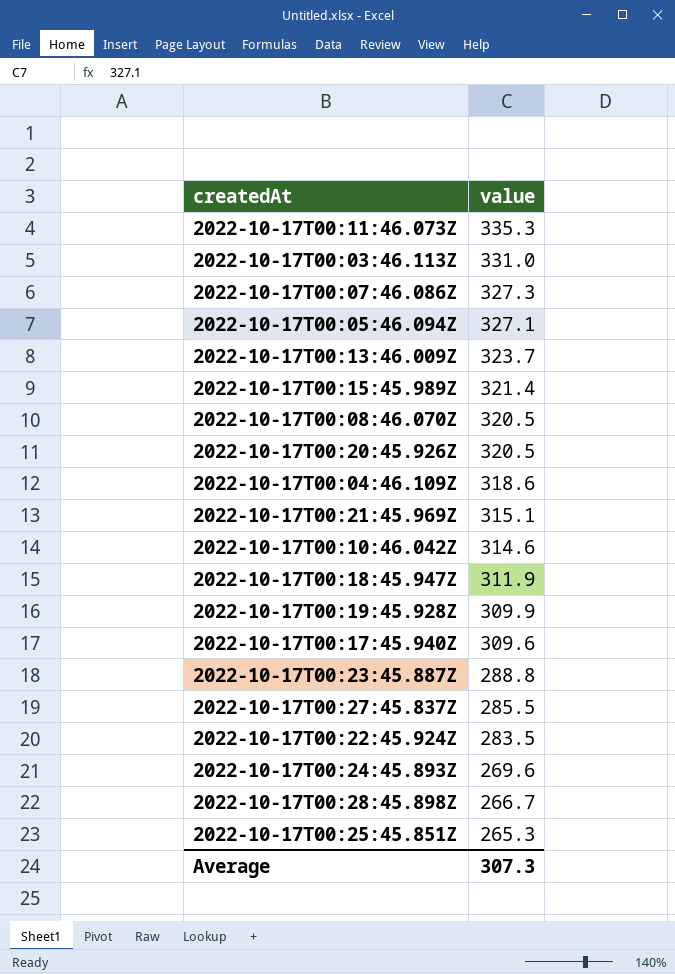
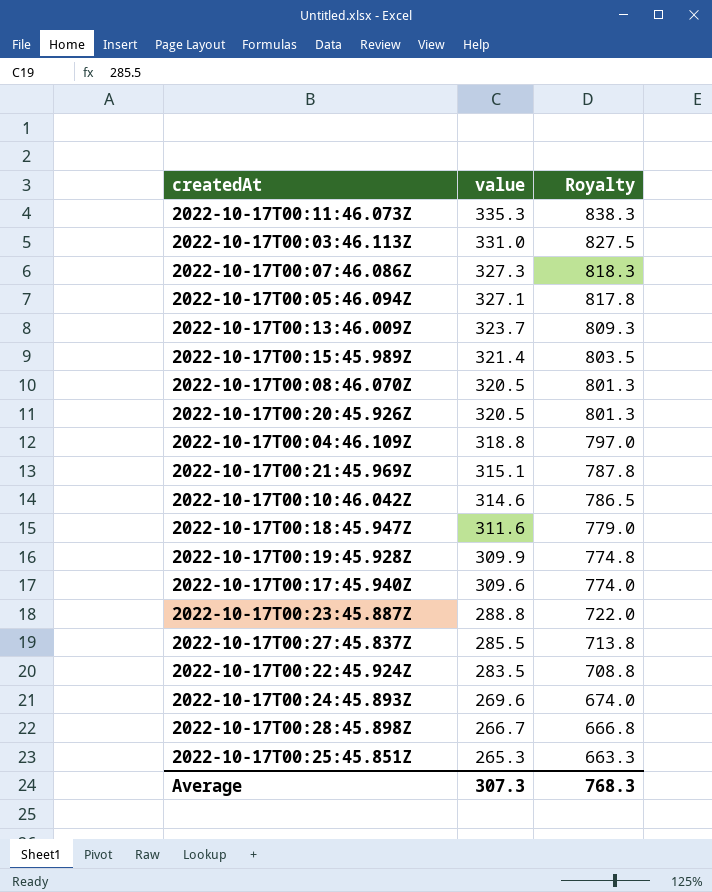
column Royalty | formula: none -> [value] * 2.5
2022-10-17T00:04:46.109Z | value: 318.6 -> 318.8
2022-10-17T00:18:45.947Z | value: 311.9 -> 311.6

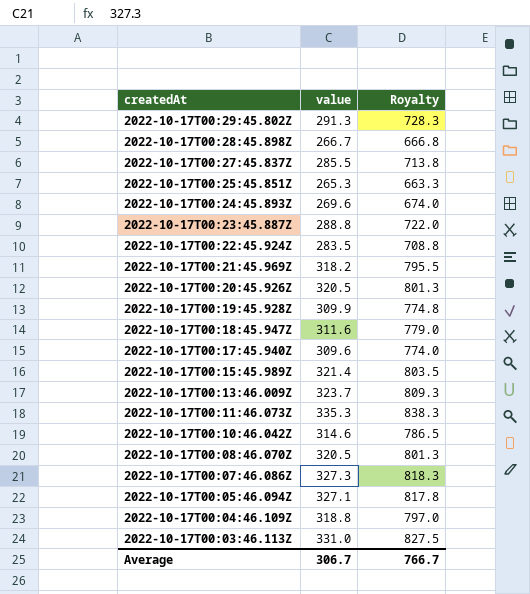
row order: value descending -> createdAt descending
row 2022-10-17T00:29:45.802Z: none -> 291.3 | 728.3
2022-10-17T00:21:45.969Z | value: 315.1 -> 318.2
2022-10-17T00:21:45.969Z | Royalty: 787.8 -> 795.5
Average | value: 307.3 -> 306.7
Average | Royalty: 768.3 -> 766.7

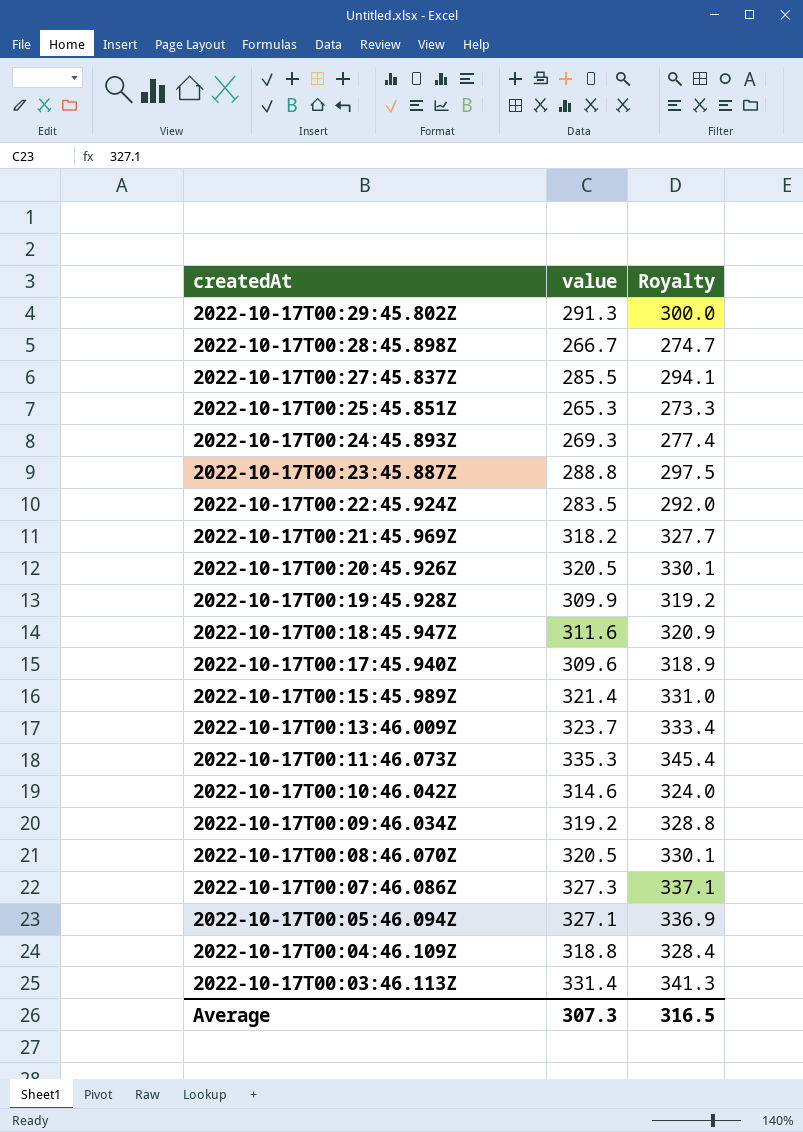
column Royalty | formula: [value] * 2.5 -> [value] * 1.03
2022-10-17T00:24:45.893Z | value: 269.6 -> 269.3
row 2022-10-17T00:09:46.034Z: none -> 319.2 | 328.8
2022-10-17T00:03:46.113Z | value: 331.0 -> 331.4
Average | value: 306.7 -> 307.3
Average | Royalty: 766.7 -> 316.5

